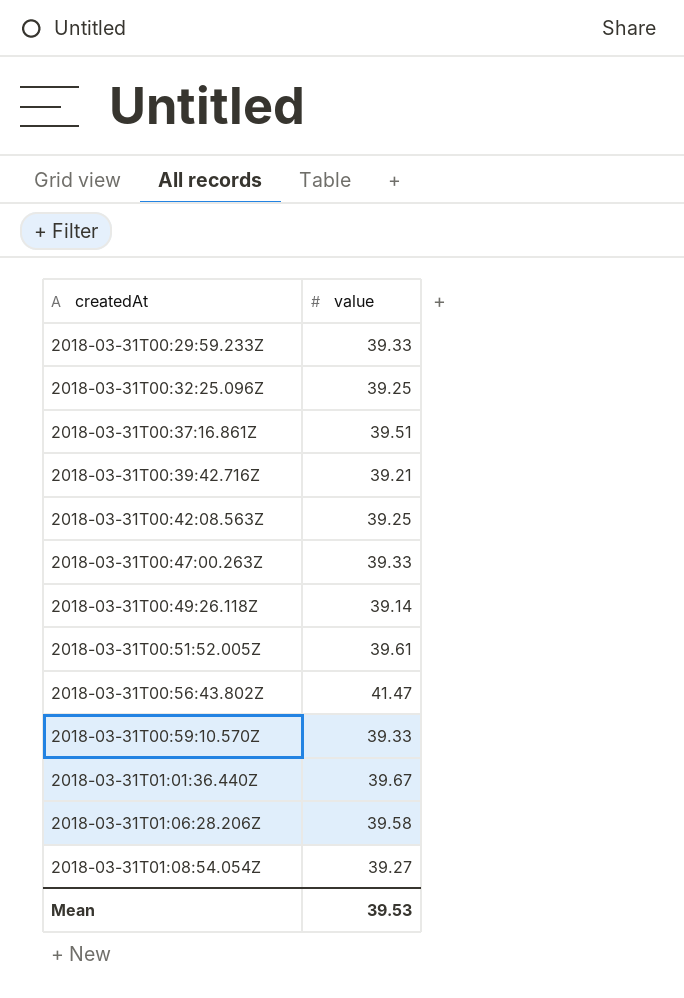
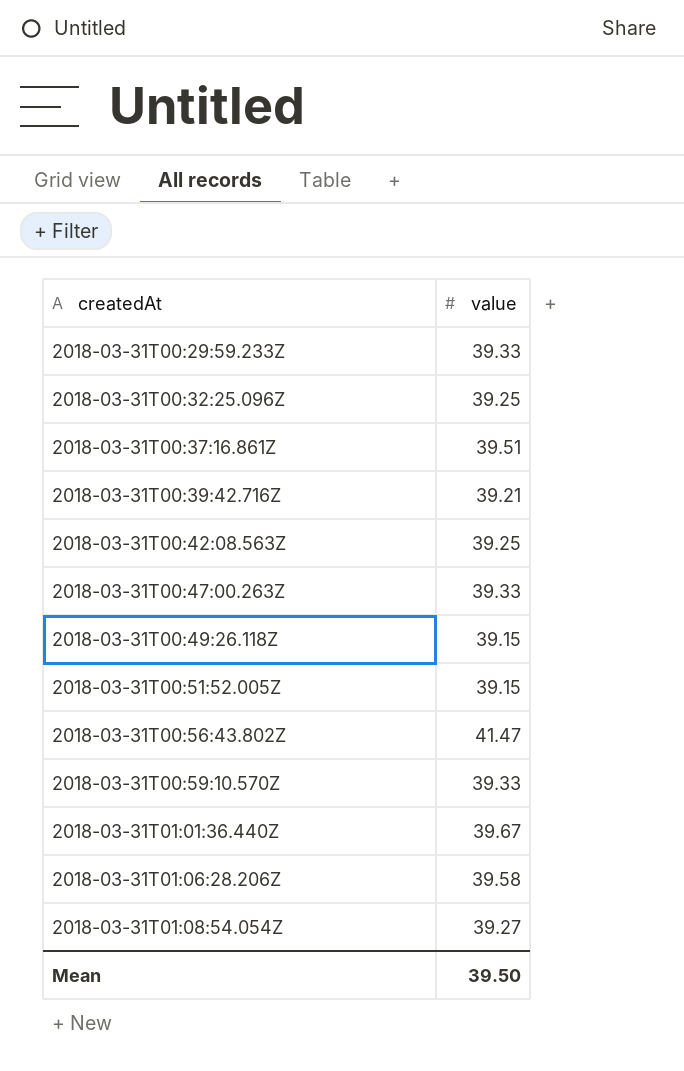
2018-03-31T00:49:26.118Z | value: 39.14 -> 39.15
2018-03-31T00:51:52.005Z | value: 39.61 -> 39.15
Mean | value: 39.53 -> 39.50

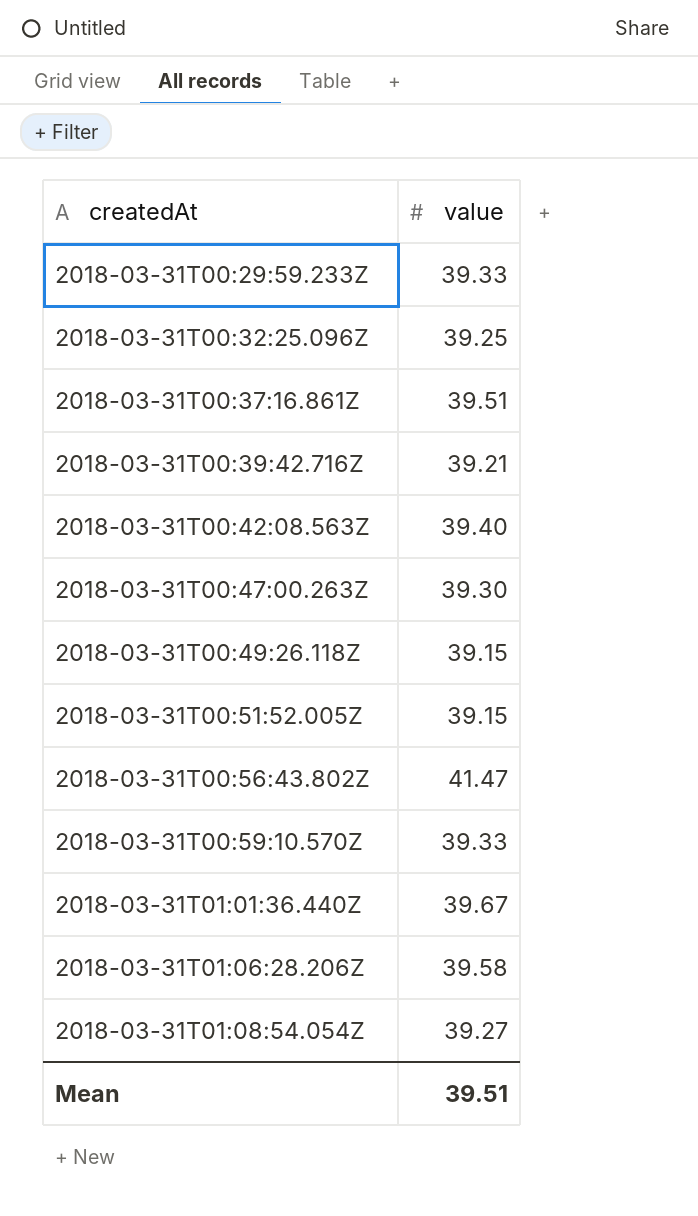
2018-03-31T00:42:08.563Z | value: 39.25 -> 39.40
2018-03-31T00:47:00.263Z | value: 39.33 -> 39.30
Mean | value: 39.50 -> 39.51

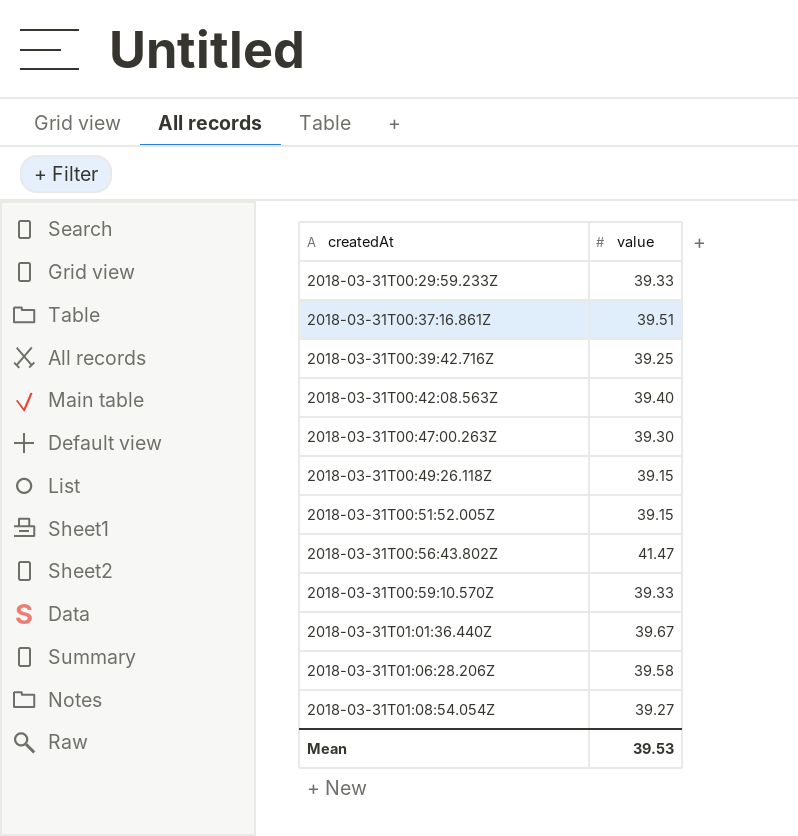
row 2018-03-31T00:32:25.096Z: 39.25 -> none
2018-03-31T00:39:42.716Z | value: 39.21 -> 39.25
Mean | value: 39.51 -> 39.53

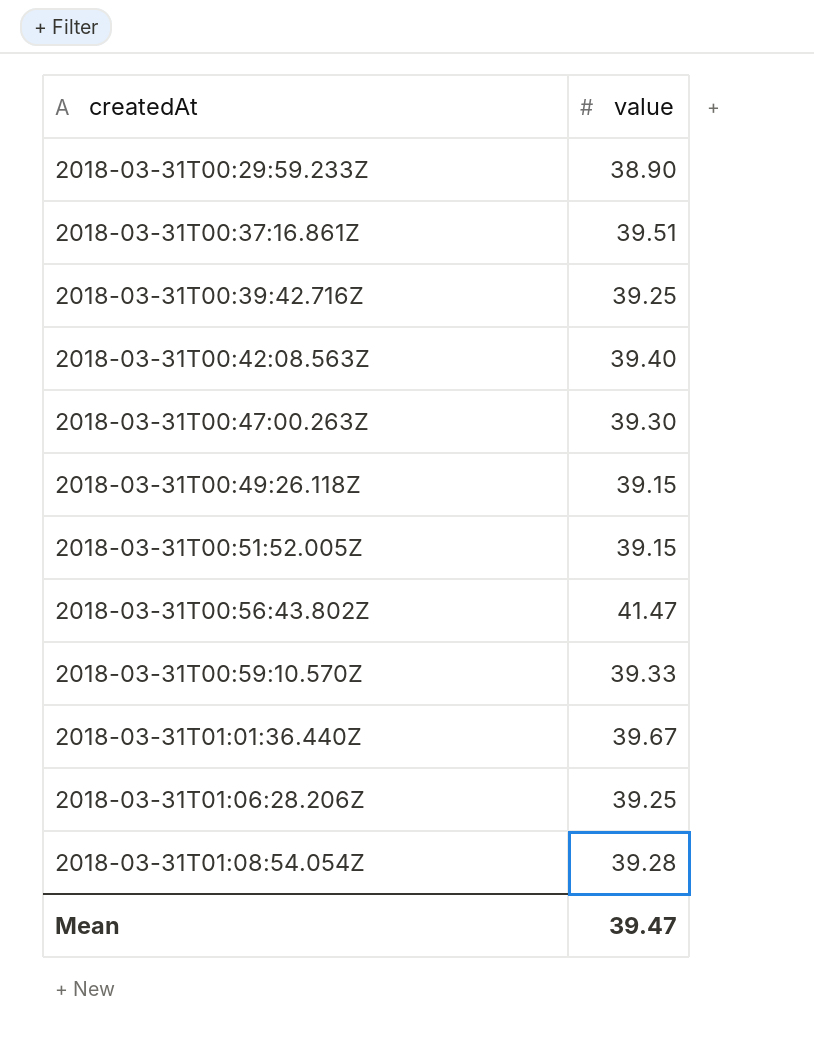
2018-03-31T00:29:59.233Z | value: 39.33 -> 38.90
2018-03-31T01:06:28.206Z | value: 39.58 -> 39.25
2018-03-31T01:08:54.054Z | value: 39.27 -> 39.28
Mean | value: 39.53 -> 39.47

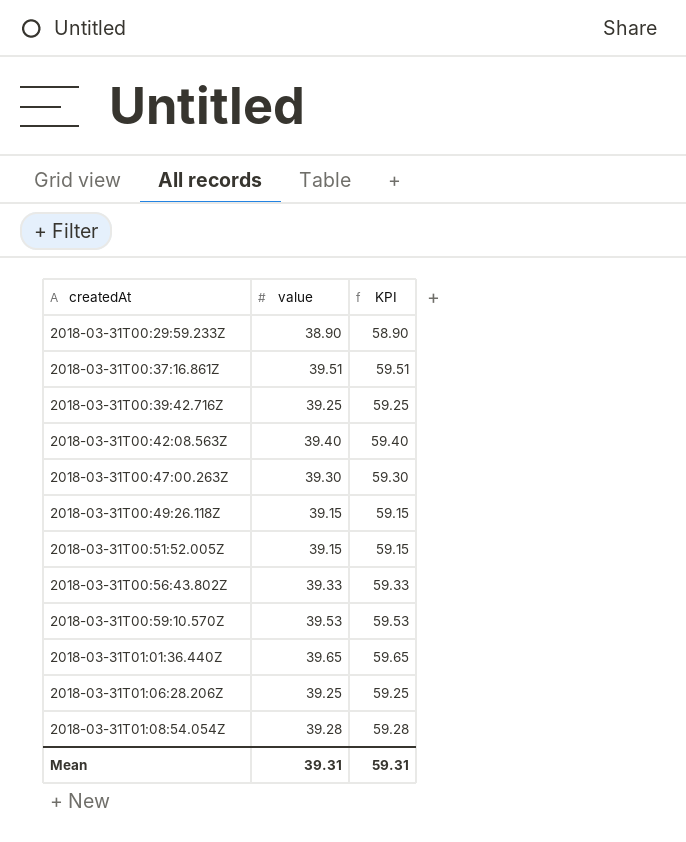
column KPI | formula: none -> [value] + 20
2018-03-31T00:56:43.802Z | value: 41.47 -> 39.33
2018-03-31T00:59:10.570Z | value: 39.33 -> 39.53
2018-03-31T01:01:36.440Z | value: 39.67 -> 39.65
Mean | value: 39.47 -> 39.31

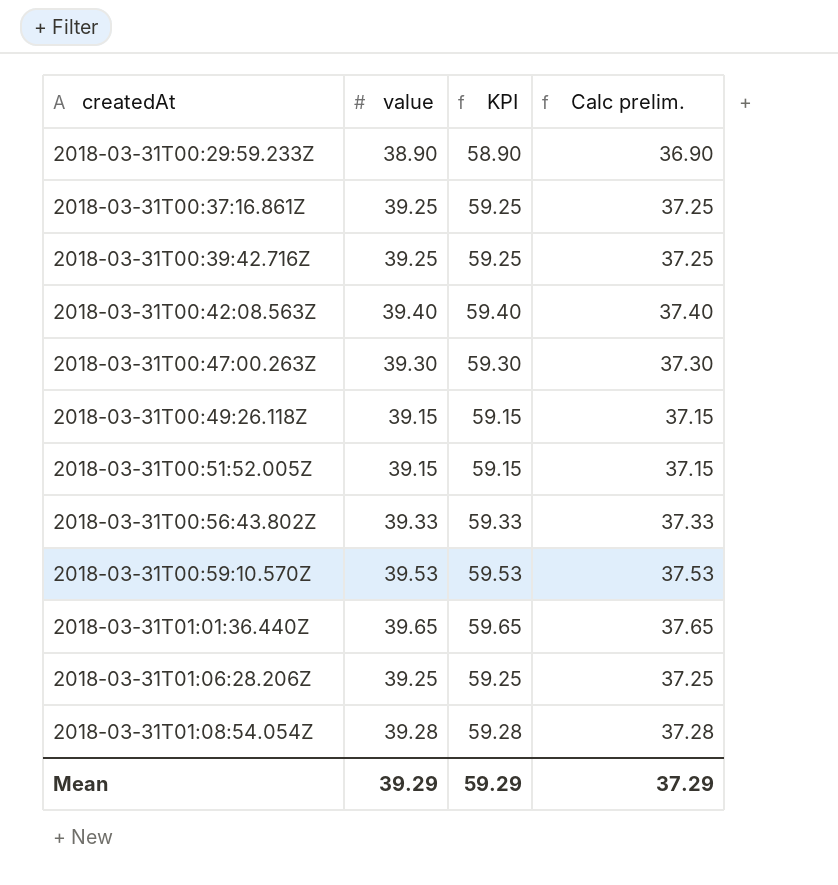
column Calc prelim. | formula: none -> [value] - 2
2018-03-31T00:37:16.861Z | value: 39.51 -> 39.25
2018-03-31T00:37:16.861Z | KPI: 59.51 -> 59.25
Mean | value: 39.31 -> 39.29
Mean | KPI: 59.31 -> 59.29

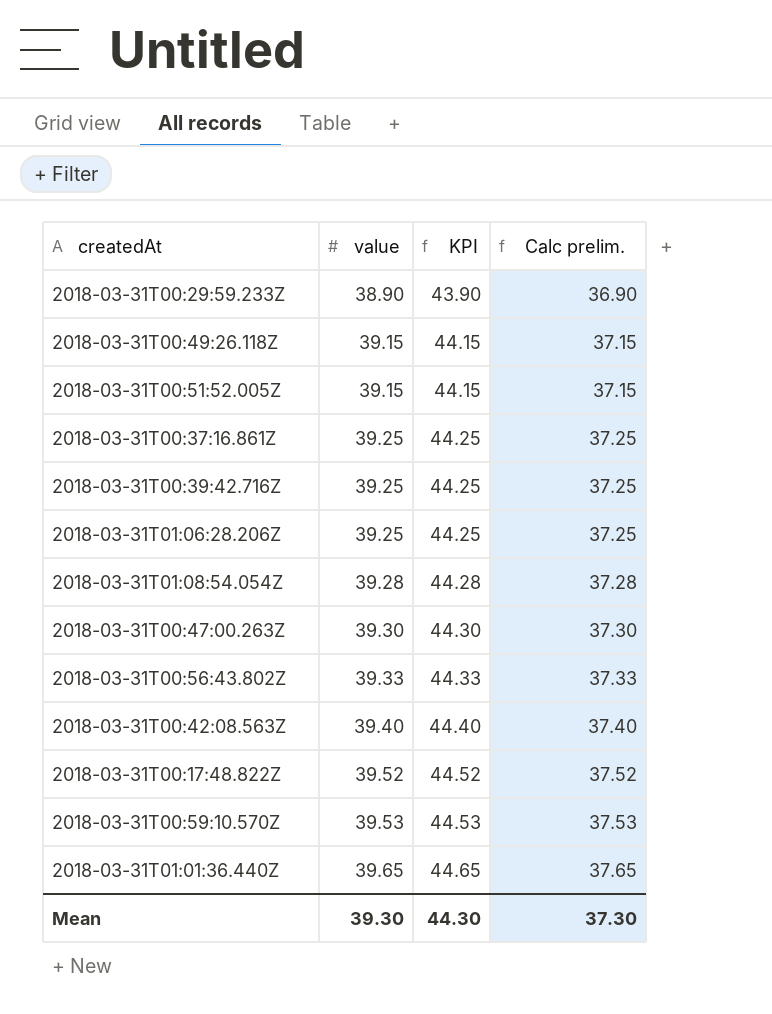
row order: createdAt ascending -> value ascending
column KPI | formula: [value] + 20 -> [value] + 5
row 2018-03-31T00:17:48.822Z: none -> 39.52 | 44.52 | 37.52
Mean | value: 39.29 -> 39.30
Mean | KPI: 59.29 -> 44.30
Mean | Calc prelim.: 37.29 -> 37.30

